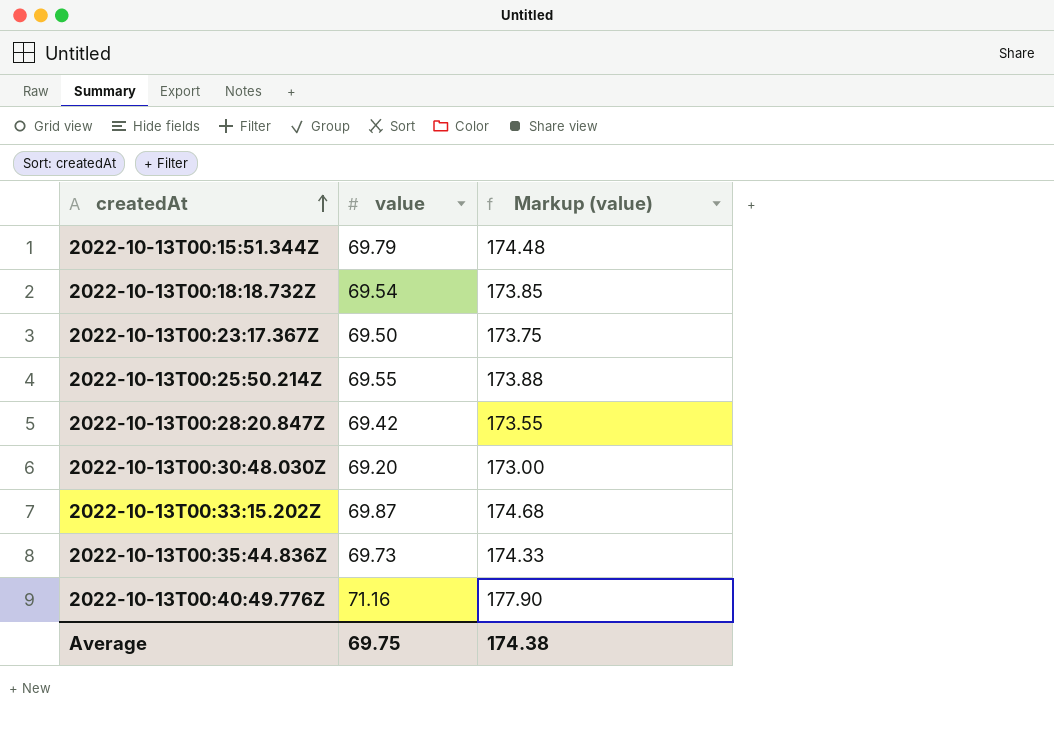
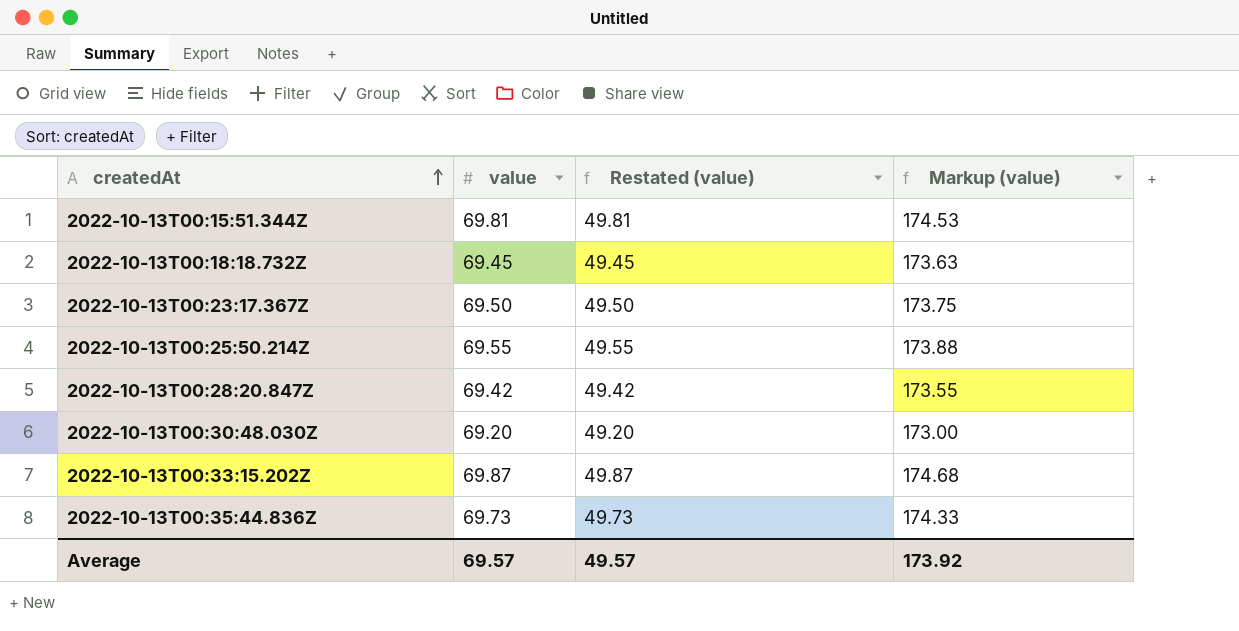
column Restated (value) | formula: none -> [value] - 20
row 2022-10-13T00:40:49.776Z: 71.16 | 177.90 -> none
2022-10-13T00:15:51.344Z | value: 69.79 -> 69.81
2022-10-13T00:15:51.344Z | Markup (value): 174.48 -> 174.53
2022-10-13T00:18:18.732Z | value: 69.54 -> 69.45
2022-10-13T00:18:18.732Z | Markup (value): 173.85 -> 173.63
Average | value: 69.75 -> 69.57
Average | Markup (value): 174.38 -> 173.92

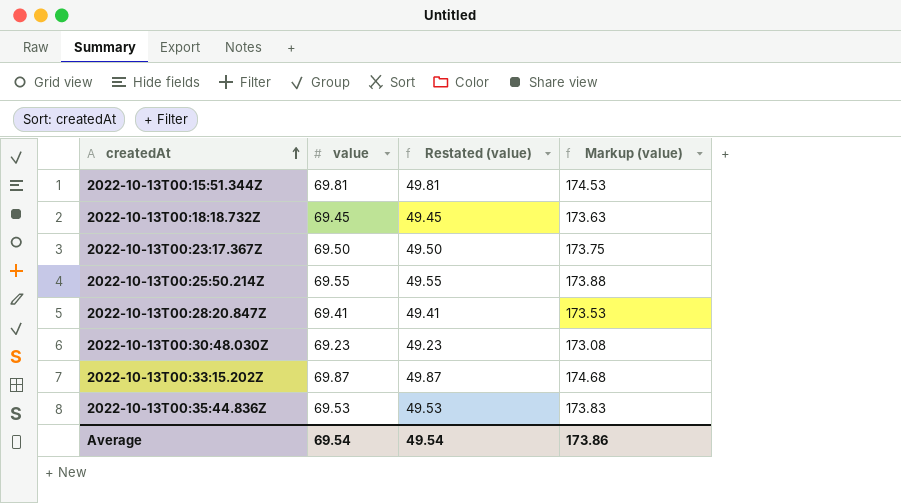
2022-10-13T00:28:20.847Z | value: 69.42 -> 69.41
2022-10-13T00:28:20.847Z | Restated (value): 49.42 -> 49.41
2022-10-13T00:28:20.847Z | Markup (value): 173.55 -> 173.53
2022-10-13T00:30:48.030Z | value: 69.20 -> 69.23
2022-10-13T00:30:48.030Z | Restated (value): 49.20 -> 49.23
2022-10-13T00:30:48.030Z | Markup (value): 173.00 -> 173.08
2022-10-13T00:35:44.836Z | value: 69.73 -> 69.53
2022-10-13T00:35:44.836Z | Restated (value): 49.73 -> 49.53
2022-10-13T00:35:44.836Z | Markup (value): 174.33 -> 173.83
Average | value: 69.57 -> 69.54
Average | Restated (value): 49.57 -> 49.54
Average | Markup (value): 173.92 -> 173.86

